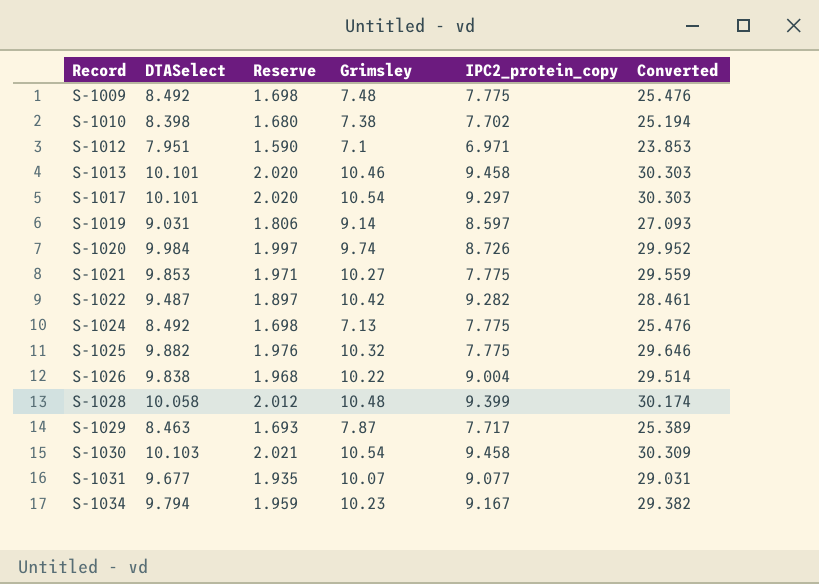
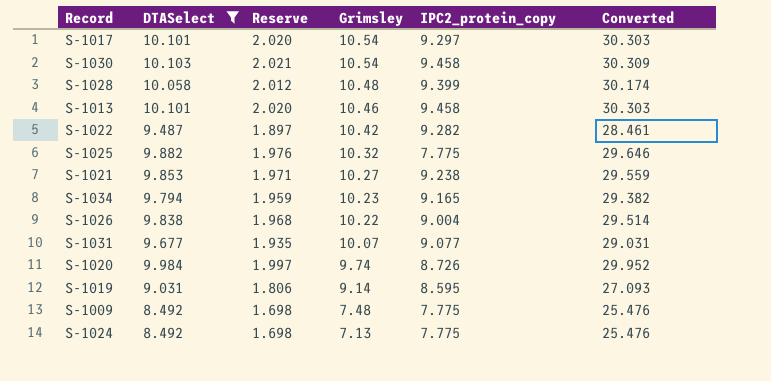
filter: none -> DTASelect >= 8.492
row order: Record ascending -> Grimsley descending
S-1021 | IPC2_protein_copy: 7.775 -> 9.238
S-1034 | IPC2_protein_copy: 9.167 -> 9.165
S-1019 | IPC2_protein_copy: 8.597 -> 8.595

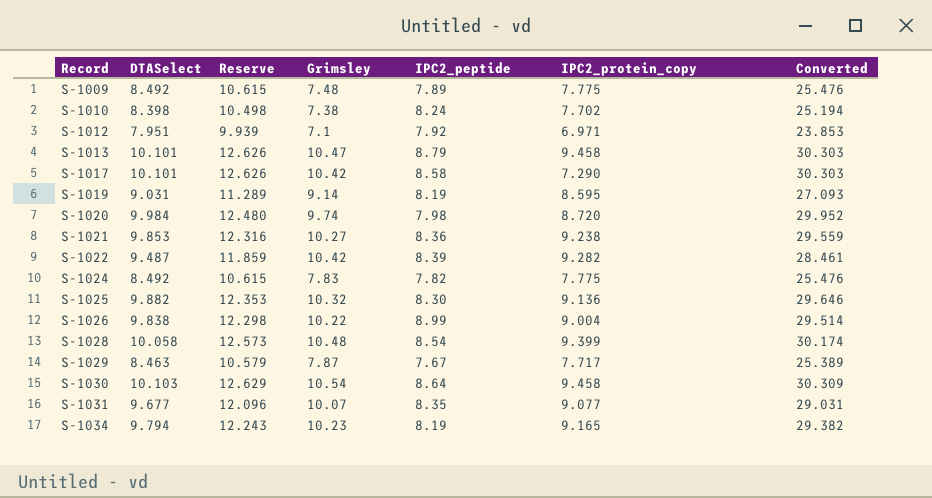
filter: DTASelect >= 8.492 -> none
row order: Grimsley descending -> Record ascending
column Reserve | formula: [DTASelect] * 0.2 -> [DTASelect] * 1.25
column IPC2_peptide | position: none -> 5
S-1013 | Grimsley: 10.46 -> 10.47
S-1017 | Grimsley: 10.54 -> 10.42
S-1017 | IPC2_protein_copy: 9.297 -> 7.290
S-1020 | IPC2_protein_copy: 8.726 -> 8.720
S-1024 | Grimsley: 7.13 -> 7.83
S-1025 | IPC2_protein_copy: 7.775 -> 9.136

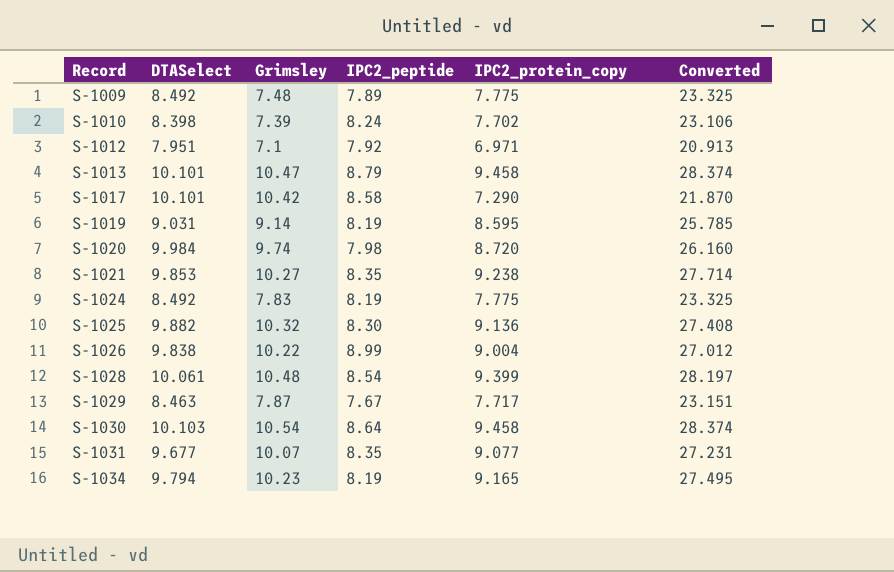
column Reserve | formula: [DTASelect] * 1.25 -> none
column Converted | formula: [DTASelect] * 3 -> [IPC2_protein_copy] * 3
row S-1022: 9.487 | 11.859 | 10.42 | 8.39 | 9.282 | 28.461 -> none
S-1010 | Grimsley: 7.38 -> 7.39
S-1021 | IPC2_peptide: 8.36 -> 8.35
S-1024 | IPC2_peptide: 7.82 -> 8.19
S-1028 | DTASelect: 10.058 -> 10.061

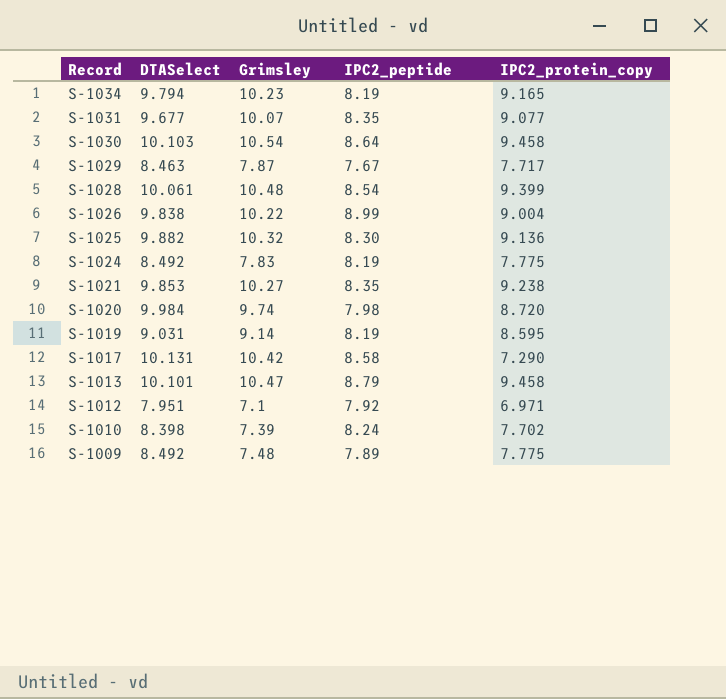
row order: Record ascending -> Record descending
column Converted | formula: [IPC2_protein_copy] * 3 -> none
S-1017 | DTASelect: 10.101 -> 10.131

